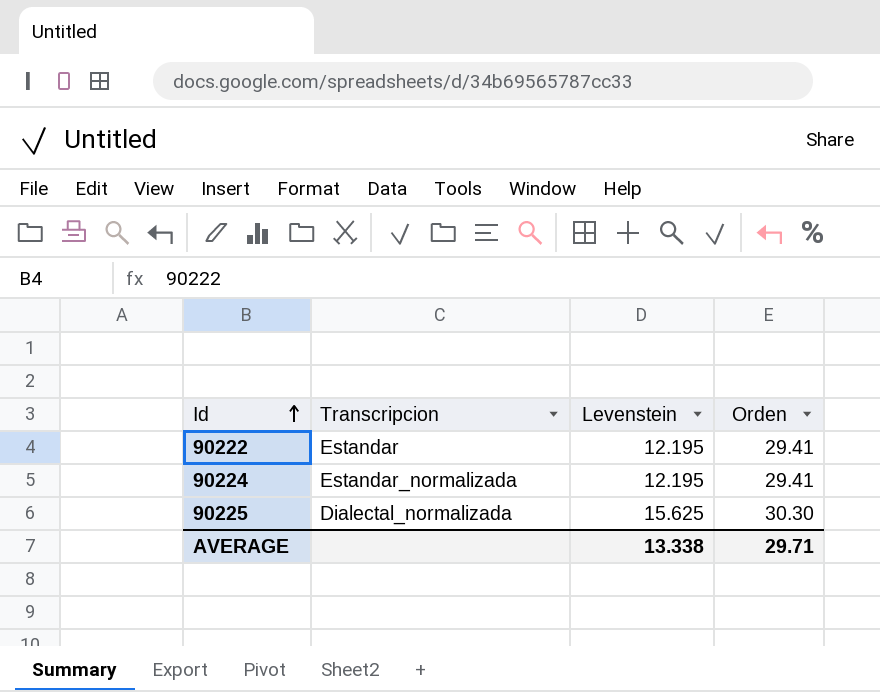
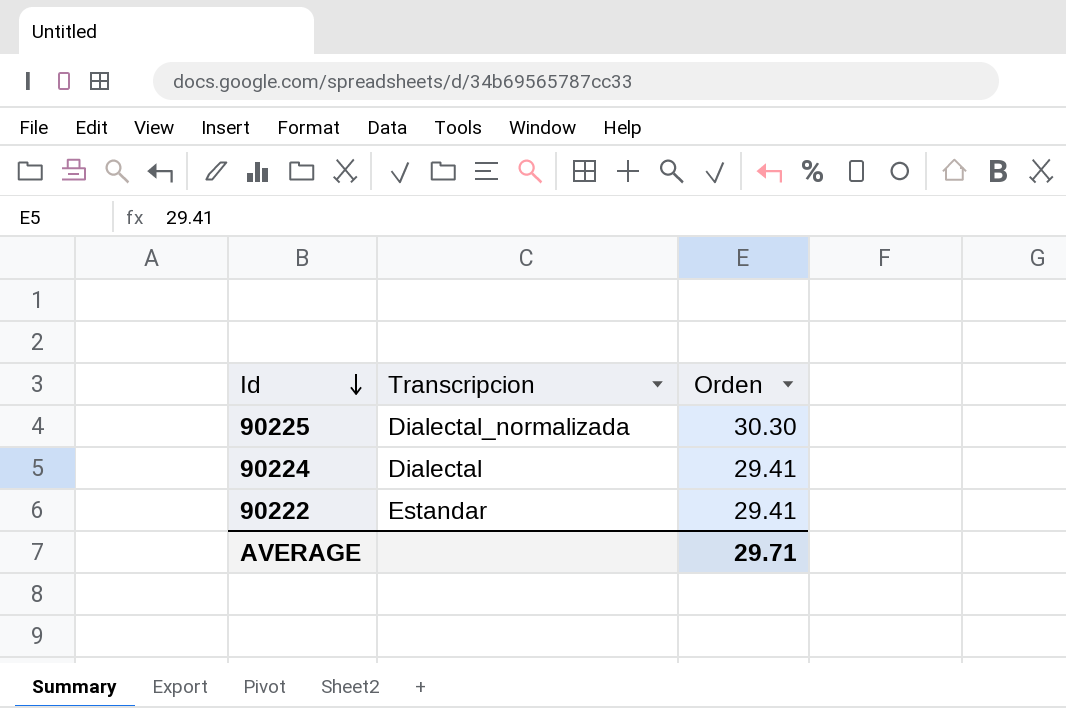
row order: Id ascending -> Id descending
column Levenstein | position: 3 -> none
90224 | Transcripcion: Estandar_normalizada -> Dialectal

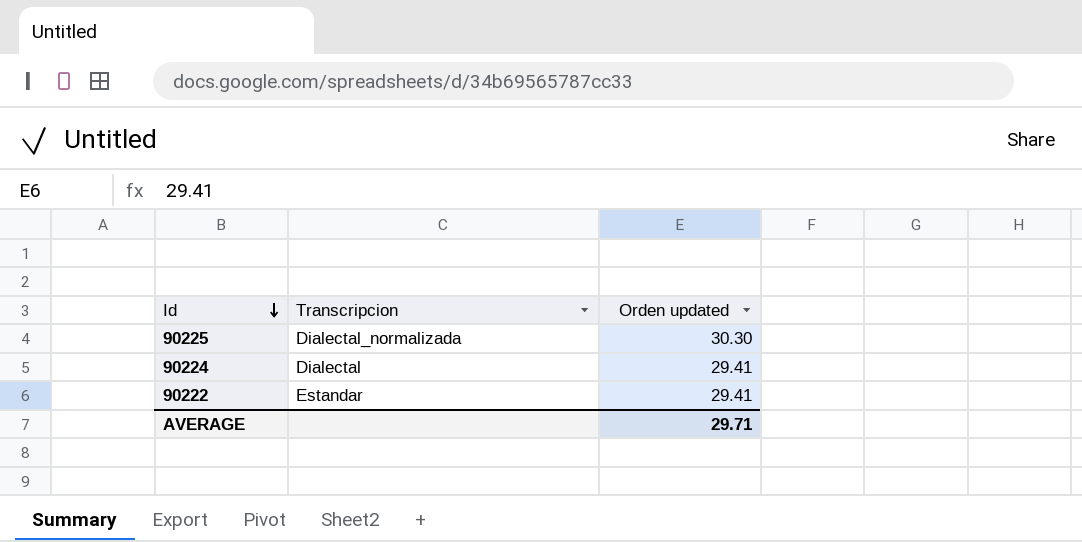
column name: Orden -> Orden updated

